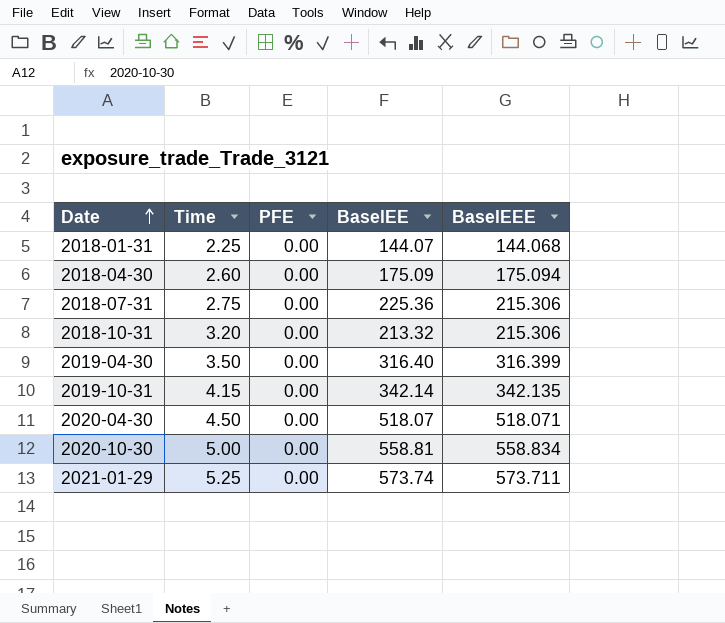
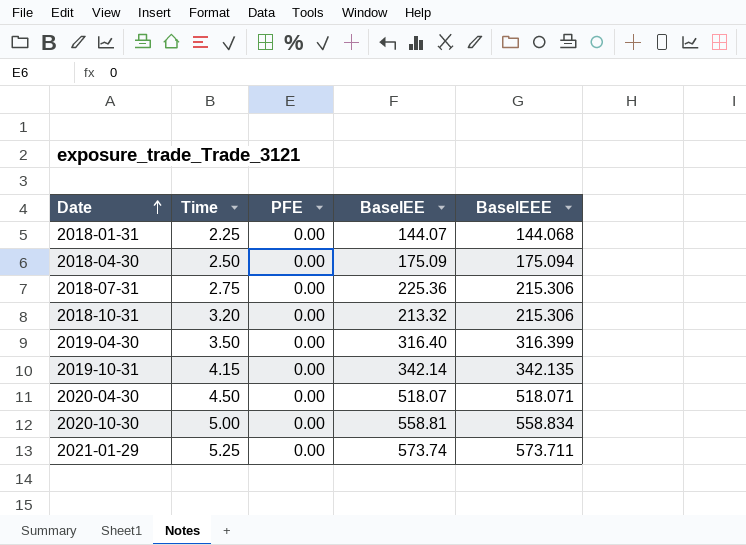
2018-04-30 | Time: 2.60 -> 2.50

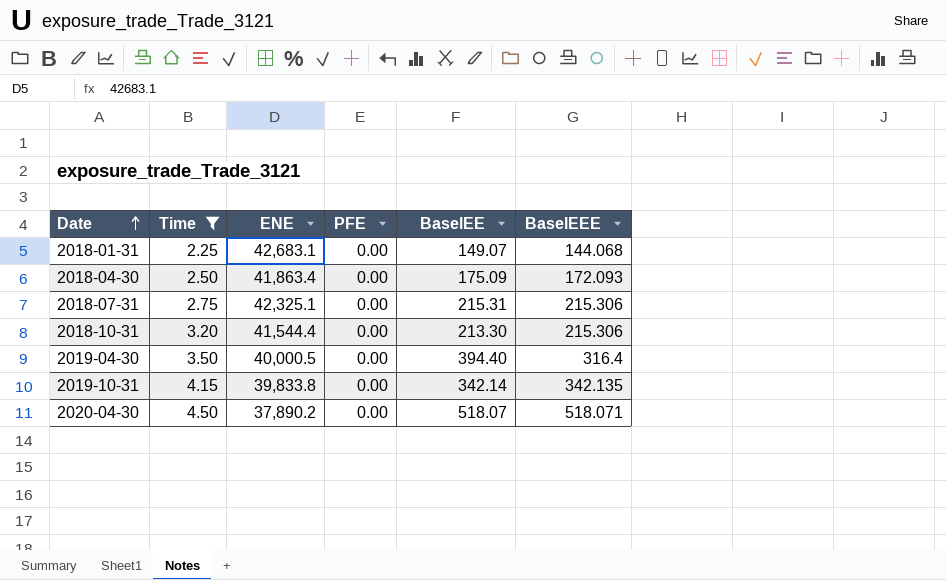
filter: none -> Time <= 4.50
column ENE | position: none -> 3
2018-01-31 | BaselEE: 144.07 -> 149.07
2018-04-30 | BaselEEE: 175.094 -> 172.093
2018-07-31 | BaselEE: 225.36 -> 215.31
2018-10-31 | BaselEE: 213.32 -> 213.30
2019-04-30 | BaselEE: 316.40 -> 394.40
2019-04-30 | BaselEEE: 316.399 -> 316.4

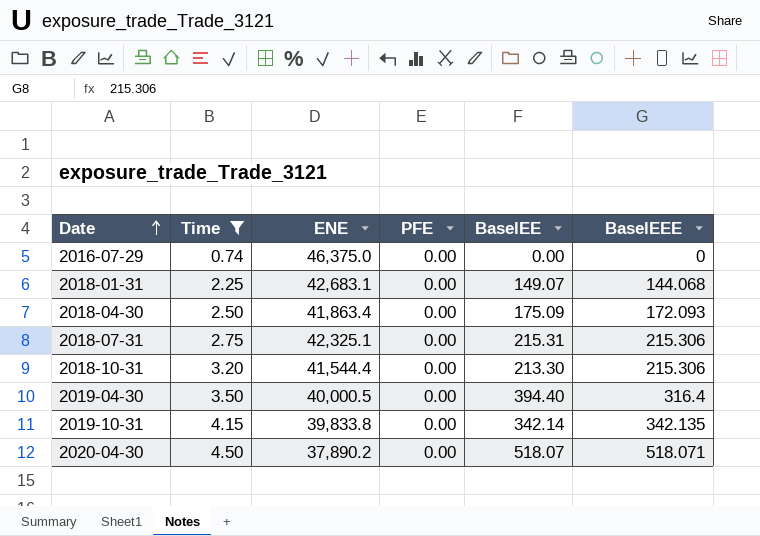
row 2016-07-29: none -> 0.74 | 46,375.0 | 0.00 | 0.00 | 0

